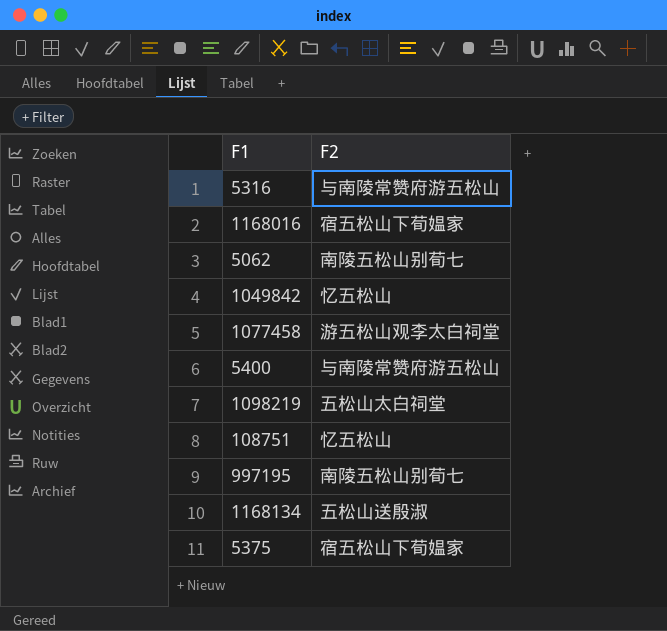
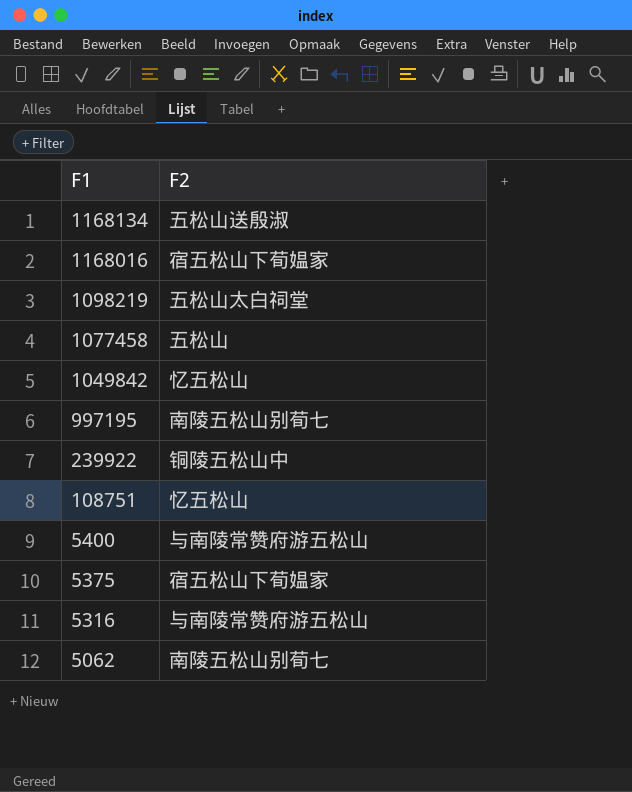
row order: none -> F1 descending
1077458 | F2: 游五松山观李太白祠堂 -> 五松山
row 239922: none -> 铜陵五松山中

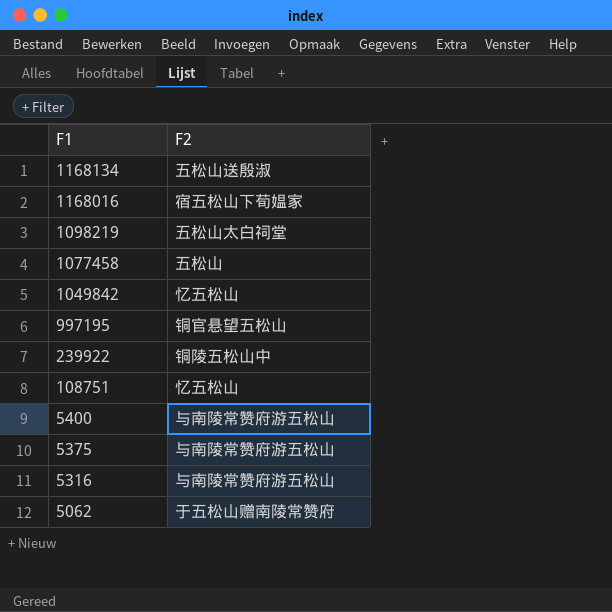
997195 | F2: 南陵五松山别荀七 -> 铜官悬望五松山
5375 | F2: 宿五松山下荀媪家 -> 与南陵常赞府游五松山
5062 | F2: 南陵五松山别荀七 -> 于五松山赠南陵常赞府

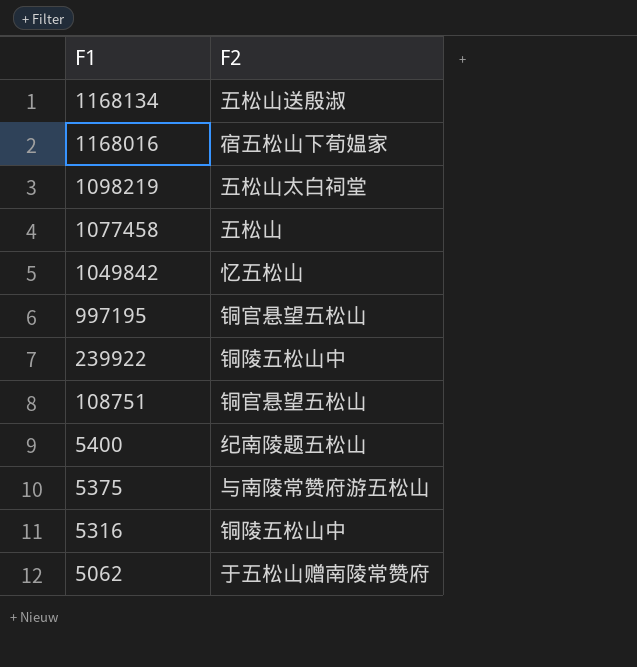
108751 | F2: 忆五松山 -> 铜官悬望五松山
5400 | F2: 与南陵常赞府游五松山 -> 纪南陵题五松山
5316 | F2: 与南陵常赞府游五松山 -> 铜陵五松山中

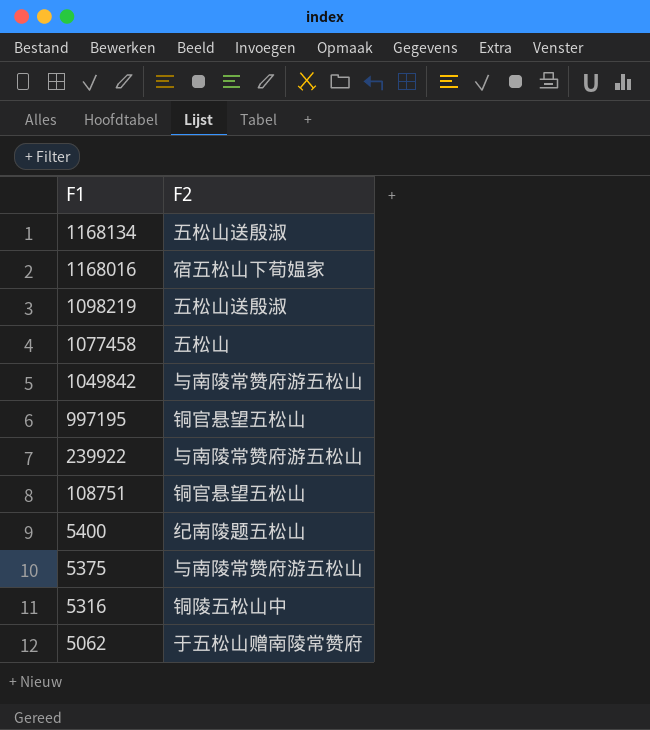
1098219 | F2: 五松山太白祠堂 -> 五松山送殷淑
1049842 | F2: 忆五松山 -> 与南陵常赞府游五松山
239922 | F2: 铜陵五松山中 -> 与南陵常赞府游五松山

